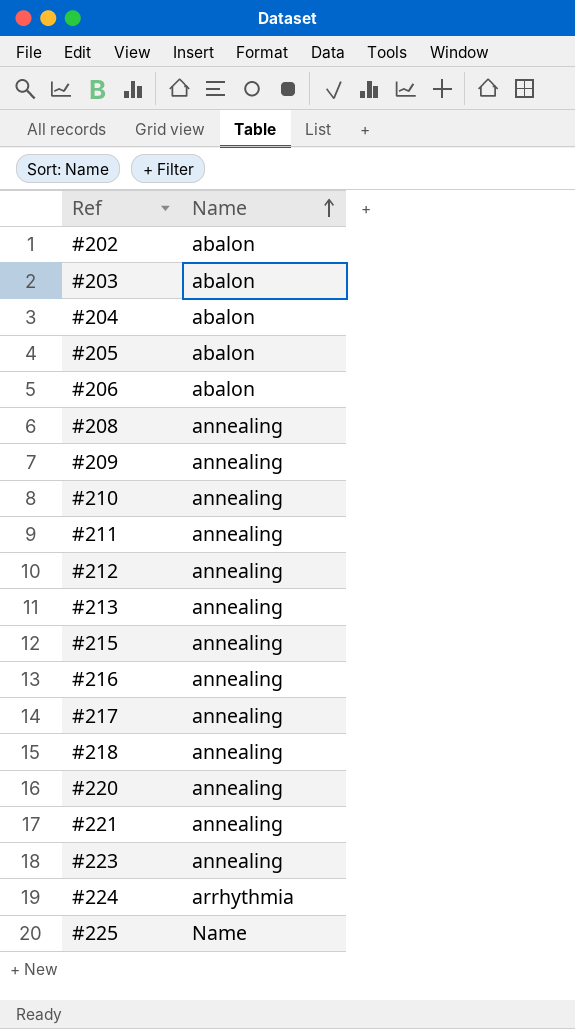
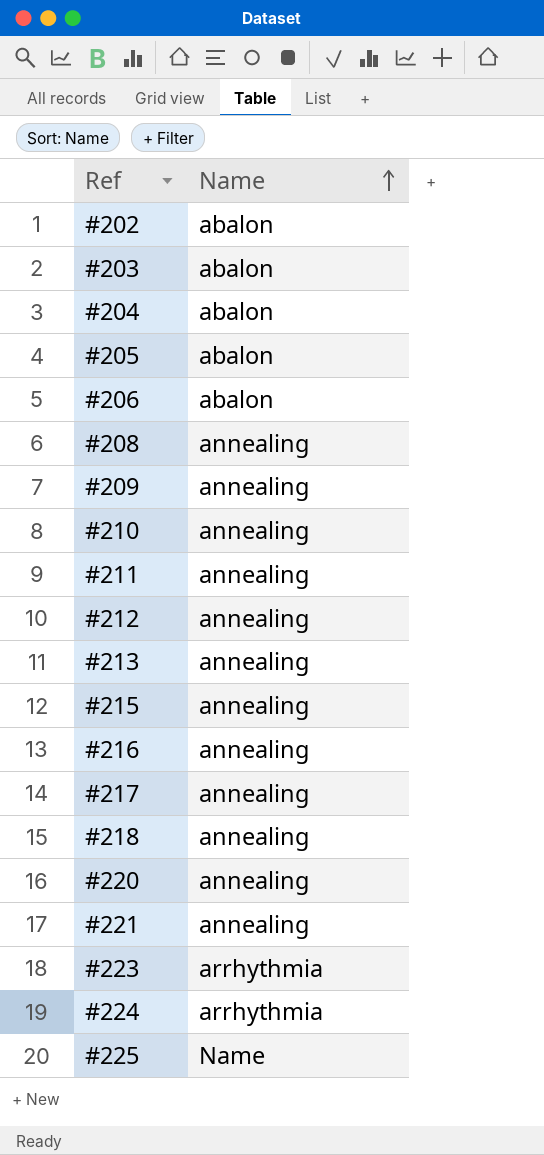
#223 | Name: annealing -> arrhythmia

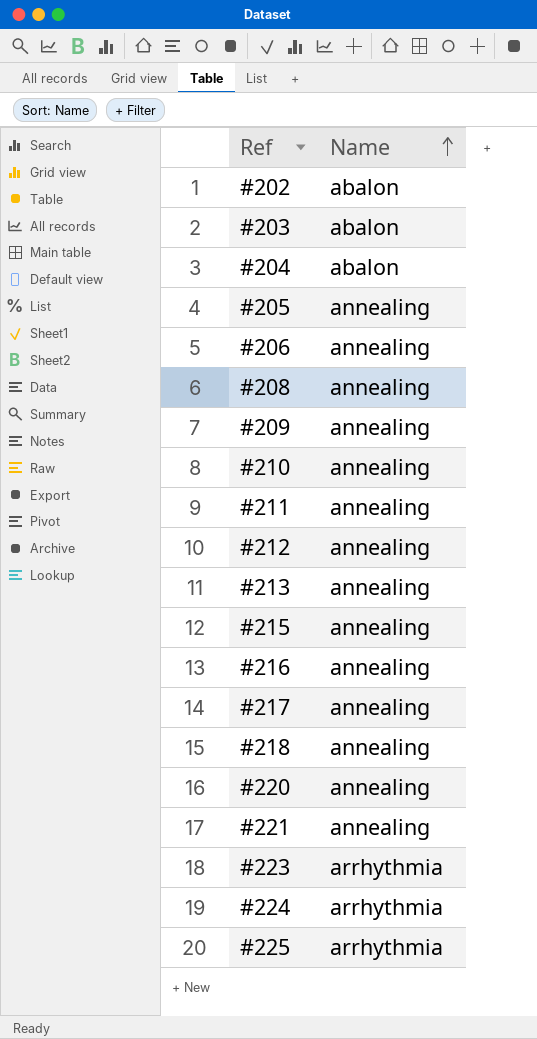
#205 | Name: abalon -> annealing
#206 | Name: abalon -> annealing
#225 | Name: Name -> arrhythmia

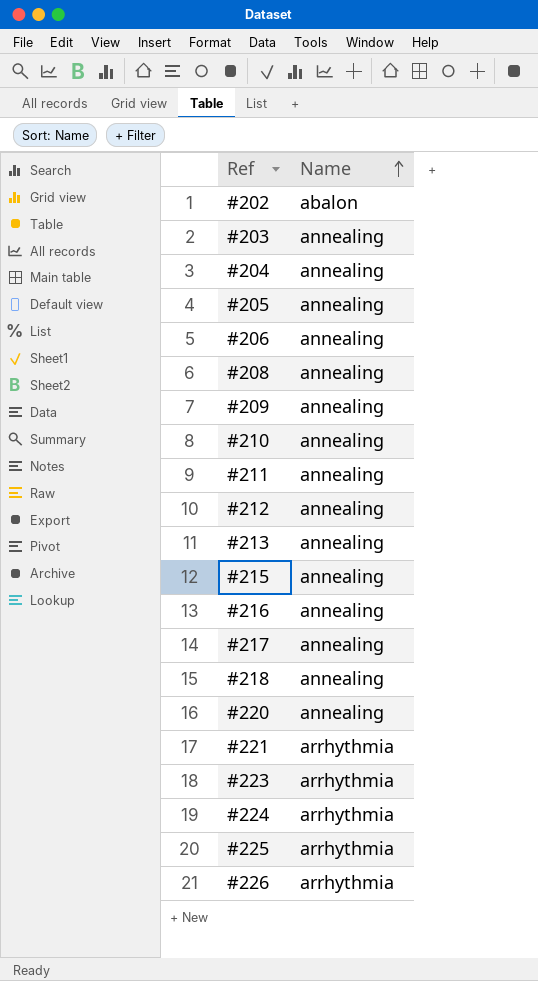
#203 | Name: abalon -> annealing
#204 | Name: abalon -> annealing
#221 | Name: annealing -> arrhythmia
row #226: none -> arrhythmia

